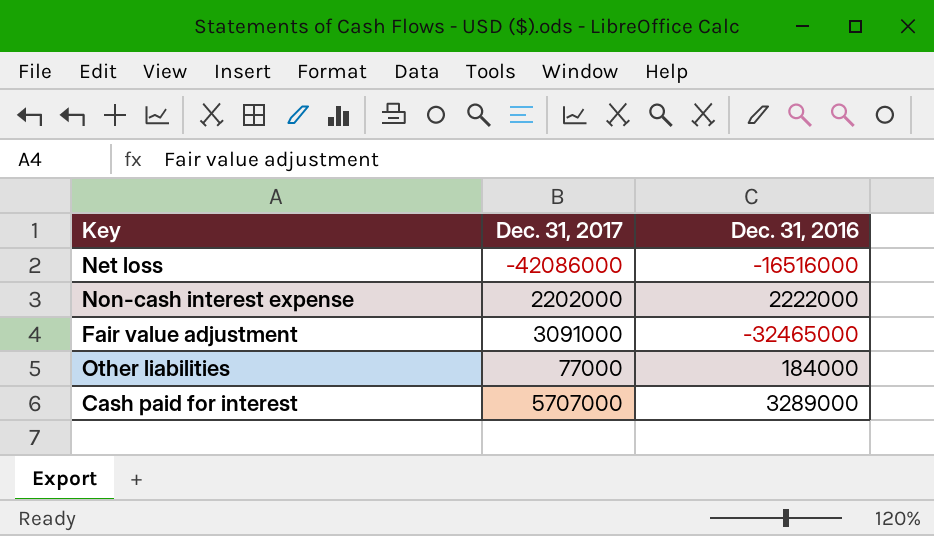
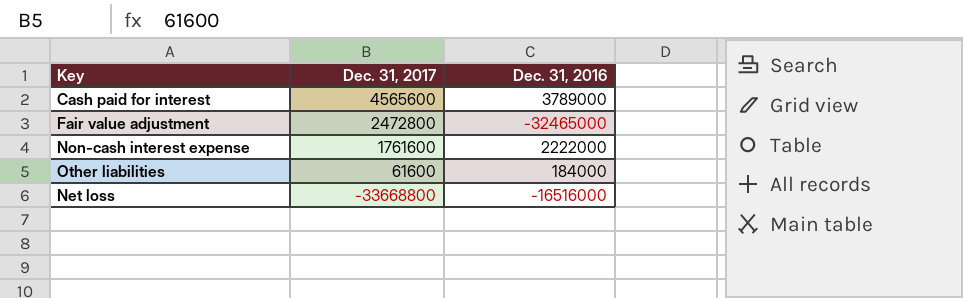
row order: none -> Dec. 31, 2017 descending
Cash paid for interest | Dec. 31, 2017: 5707000 -> 4565600
Cash paid for interest | Dec. 31, 2016: 3289000 -> 3789000
Fair value adjustment | Dec. 31, 2017: 3091000 -> 2472800
Non-cash interest expense | Dec. 31, 2017: 2202000 -> 1761600
Other liabilities | Dec. 31, 2017: 77000 -> 61600
Net loss | Dec. 31, 2017: -42086000 -> -33668800

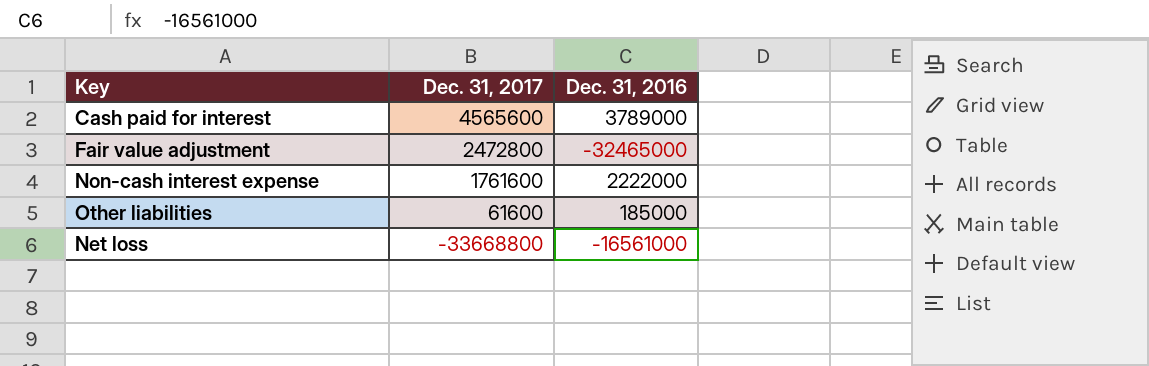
Other liabilities | Dec. 31, 2016: 184000 -> 185000
Net loss | Dec. 31, 2016: -16516000 -> -16561000

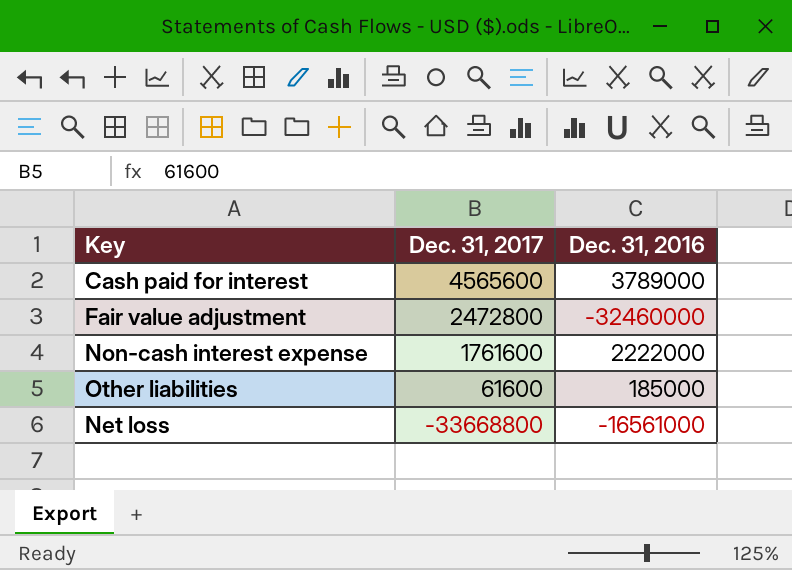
Fair value adjustment | Dec. 31, 2016: -32465000 -> -32460000

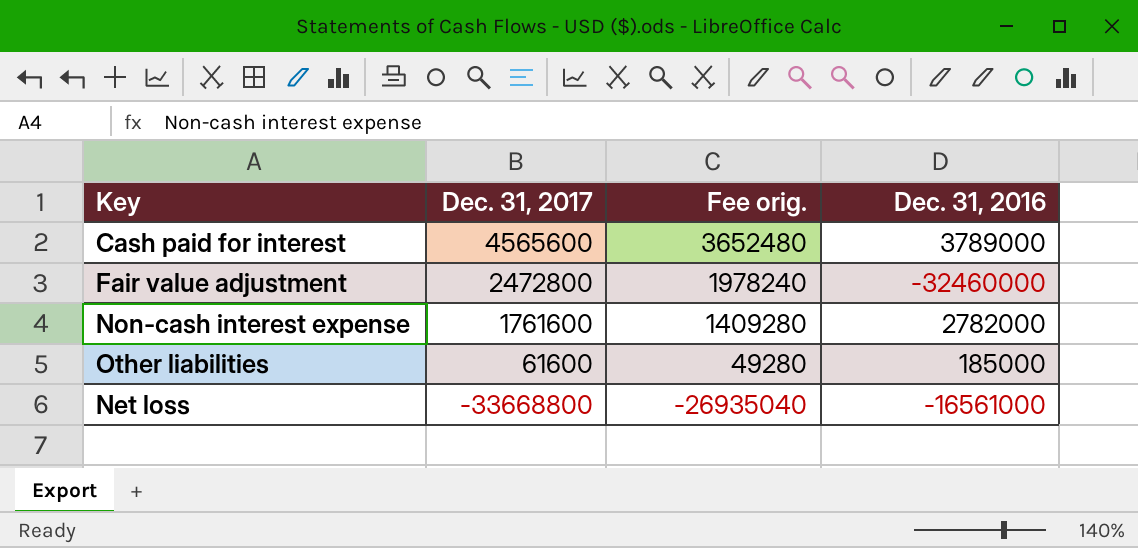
column Fee orig. | formula: none -> [Dec. 31, 2017] * 0.8
Non-cash interest expense | Dec. 31, 2016: 2222000 -> 2782000

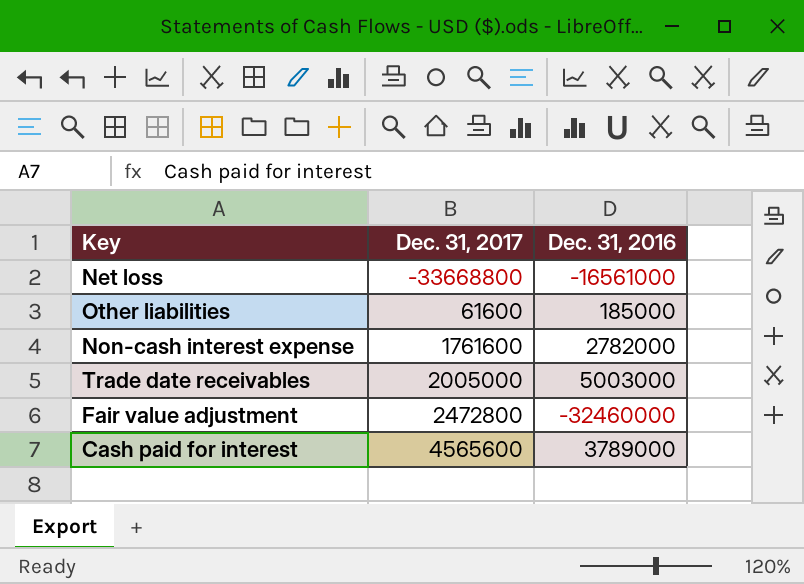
row order: Dec. 31, 2017 descending -> Dec. 31, 2017 ascending
column Fee orig. | formula: [Dec. 31, 2017] * 0.8 -> none
row Trade date receivables: none -> 2005000 | 5003000

